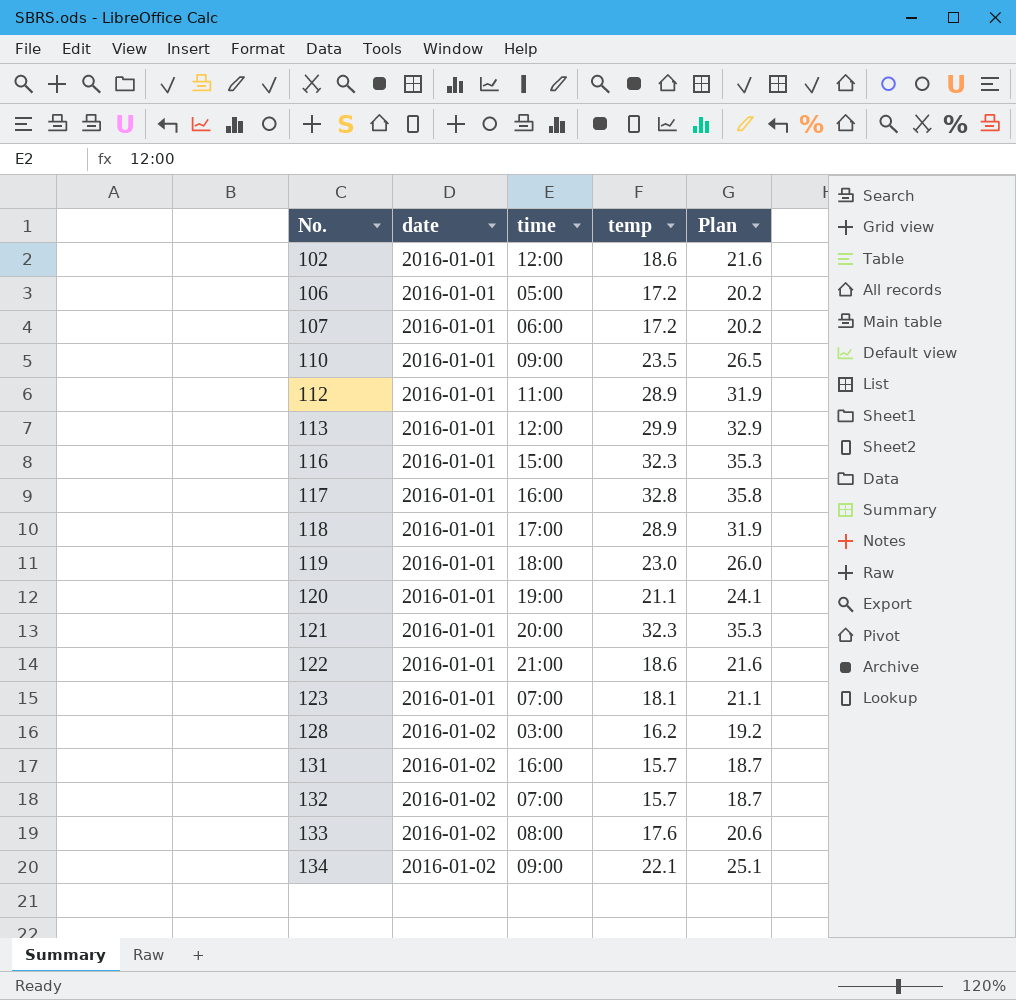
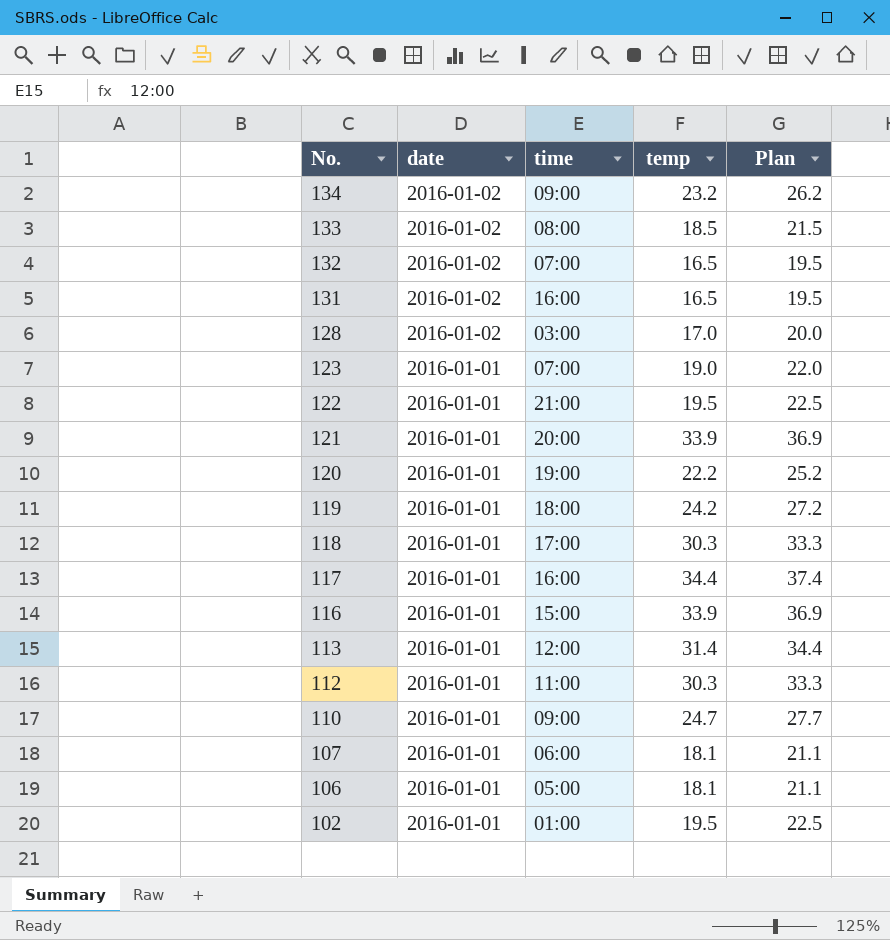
row order: No. ascending -> No. descending
134 | temp: 22.1 -> 23.2
134 | Plan: 25.1 -> 26.2
133 | temp: 17.6 -> 18.5
133 | Plan: 20.6 -> 21.5
132 | temp: 15.7 -> 16.5
132 | Plan: 18.7 -> 19.5
131 | temp: 15.7 -> 16.5
131 | Plan: 18.7 -> 19.5
128 | temp: 16.2 -> 17.0
128 | Plan: 19.2 -> 20.0
123 | temp: 18.1 -> 19.0
123 | Plan: 21.1 -> 22.0
122 | temp: 18.6 -> 19.5
122 | Plan: 21.6 -> 22.5
121 | temp: 32.3 -> 33.9
121 | Plan: 35.3 -> 36.9
120 | temp: 21.1 -> 22.2
120 | Plan: 24.1 -> 25.2
119 | temp: 23.0 -> 24.2
119 | Plan: 26.0 -> 27.2
118 | temp: 28.9 -> 30.3
118 | Plan: 31.9 -> 33.3
117 | temp: 32.8 -> 34.4
117 | Plan: 35.8 -> 37.4
116 | temp: 32.3 -> 33.9
116 | Plan: 35.3 -> 36.9
113 | temp: 29.9 -> 31.4
113 | Plan: 32.9 -> 34.4
112 | temp: 28.9 -> 30.3
112 | Plan: 31.9 -> 33.3
110 | temp: 23.5 -> 24.7
110 | Plan: 26.5 -> 27.7
107 | temp: 17.2 -> 18.1
107 | Plan: 20.2 -> 21.1
106 | temp: 17.2 -> 18.1
106 | Plan: 20.2 -> 21.1
102 | time: 12:00 -> 01:00
102 | temp: 18.6 -> 19.5
102 | Plan: 21.6 -> 22.5

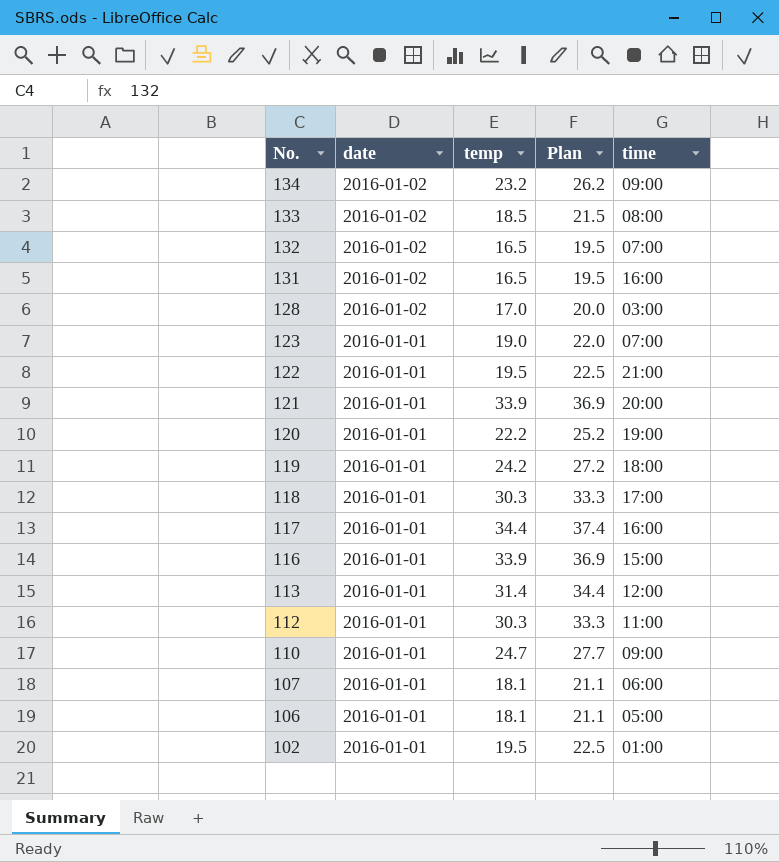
column time | position: 3 -> 5

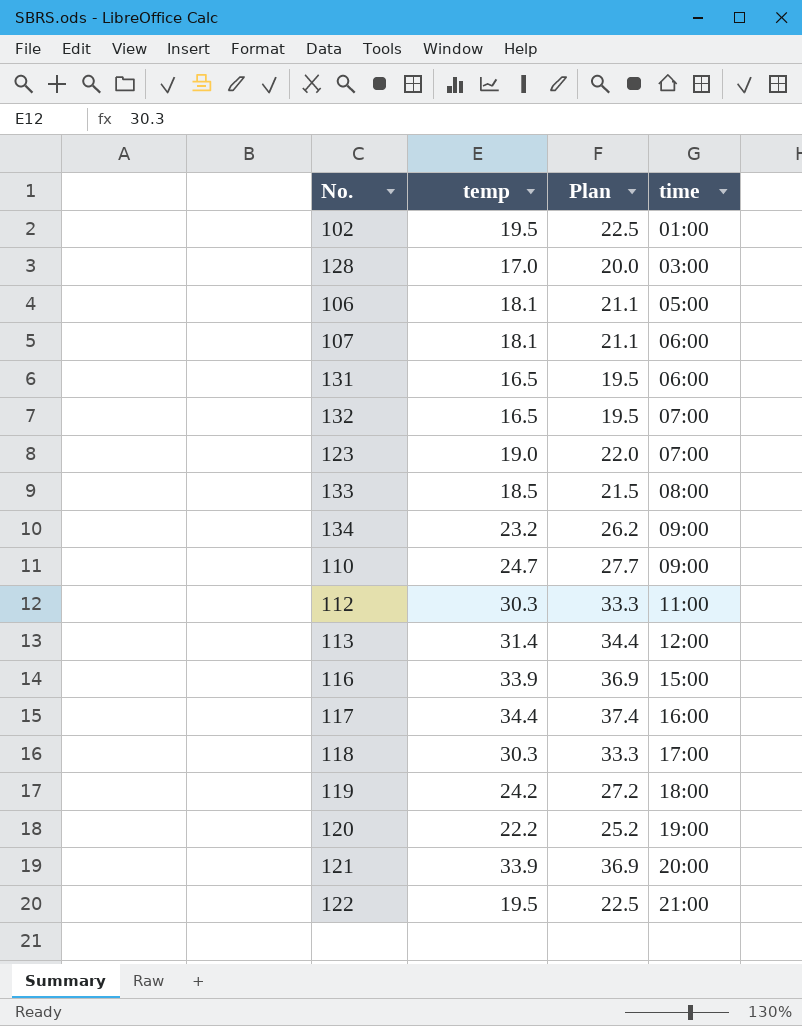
row order: No. descending -> time ascending
column date | position: 2 -> none
131 | time: 16:00 -> 06:00

